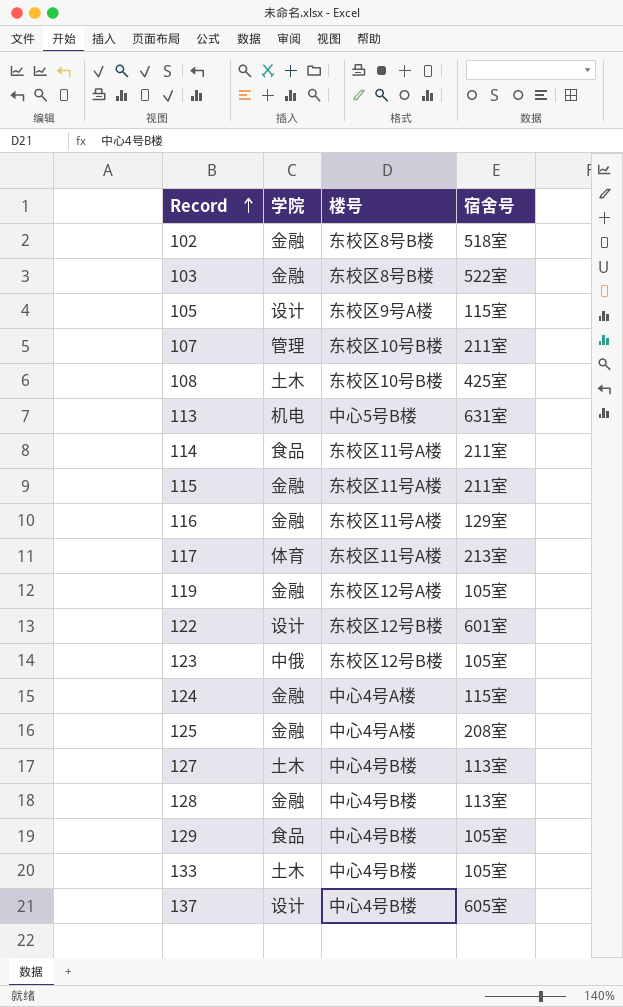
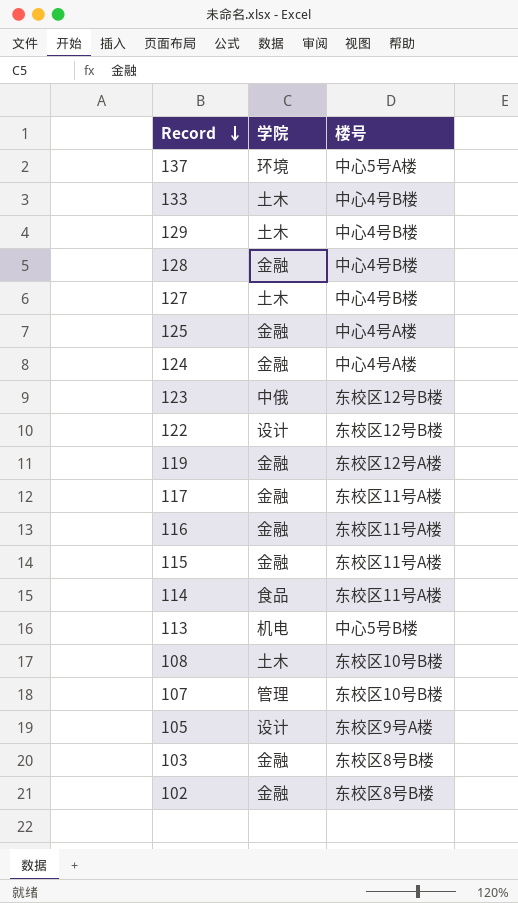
row order: Record ascending -> Record descending
column 宿舍号 | position: 4 -> none
137 | 学院: 设计 -> 环境
137 | 楼号: 中心4号B楼 -> 中心5号A楼
129 | 学院: 食品 -> 土木
117 | 学院: 体育 -> 金融

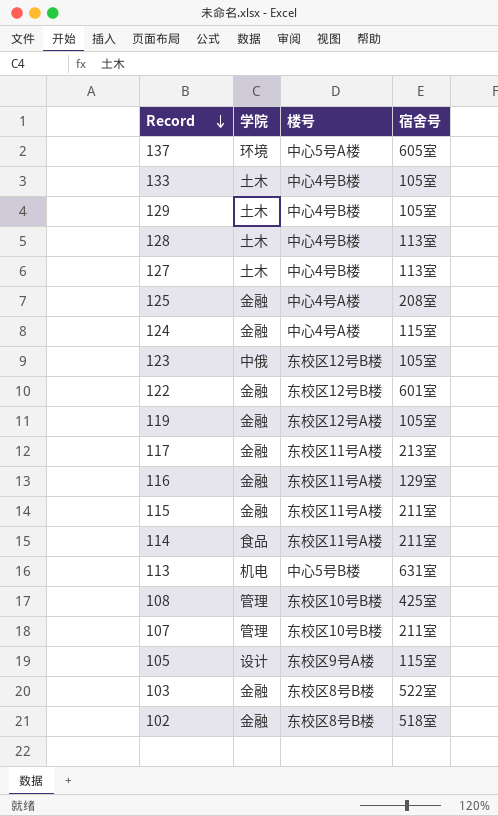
column 宿舍号 | position: none -> 4
128 | 学院: 金融 -> 土木
122 | 学院: 设计 -> 金融
108 | 学院: 土木 -> 管理

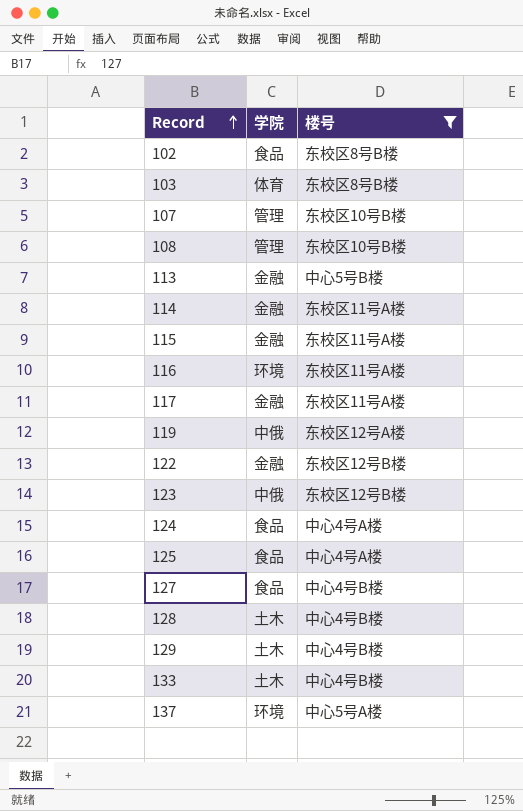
filter: none -> 楼号 != 东校区9号A楼
row order: Record descending -> Record ascending
column 宿舍号 | position: 4 -> none
102 | 学院: 金融 -> 食品
103 | 学院: 金融 -> 体育
113 | 学院: 机电 -> 金融
114 | 学院: 食品 -> 金融
116 | 学院: 金融 -> 环境
119 | 学院: 金融 -> 中俄
124 | 学院: 金融 -> 食品
125 | 学院: 金融 -> 食品
127 | 学院: 土木 -> 食品

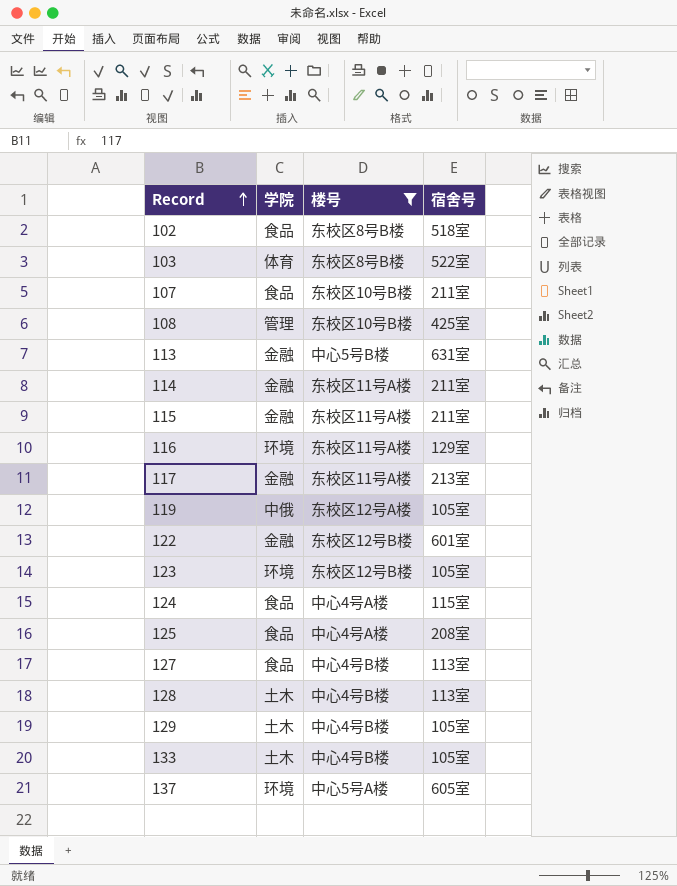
column 宿舍号 | position: none -> 4
107 | 学院: 管理 -> 食品
123 | 学院: 中俄 -> 环境

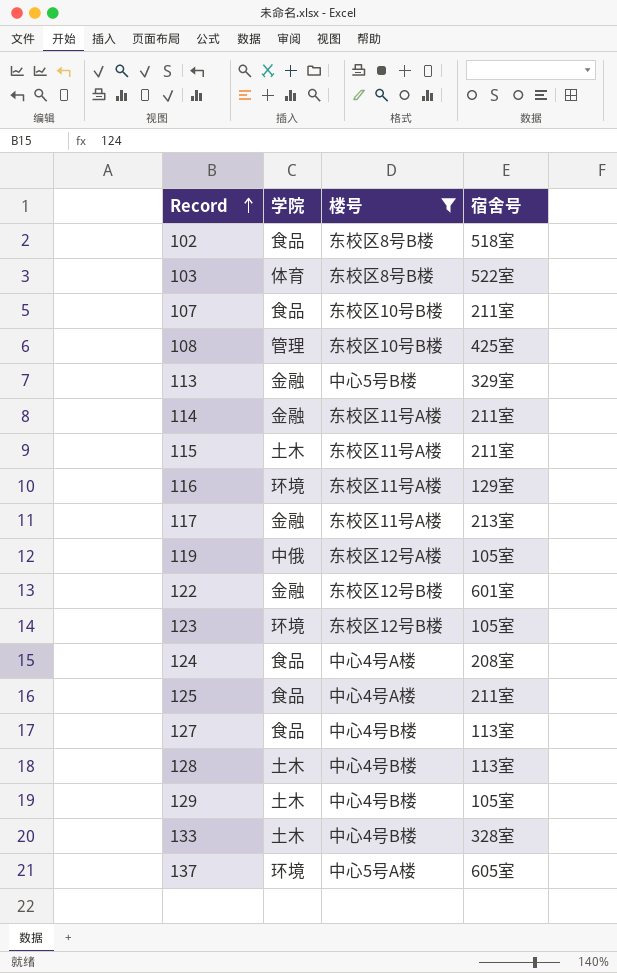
113 | 宿舍号: 631室 -> 329室
115 | 学院: 金融 -> 土木
124 | 宿舍号: 115室 -> 208室
125 | 宿舍号: 208室 -> 211室
133 | 宿舍号: 105室 -> 328室

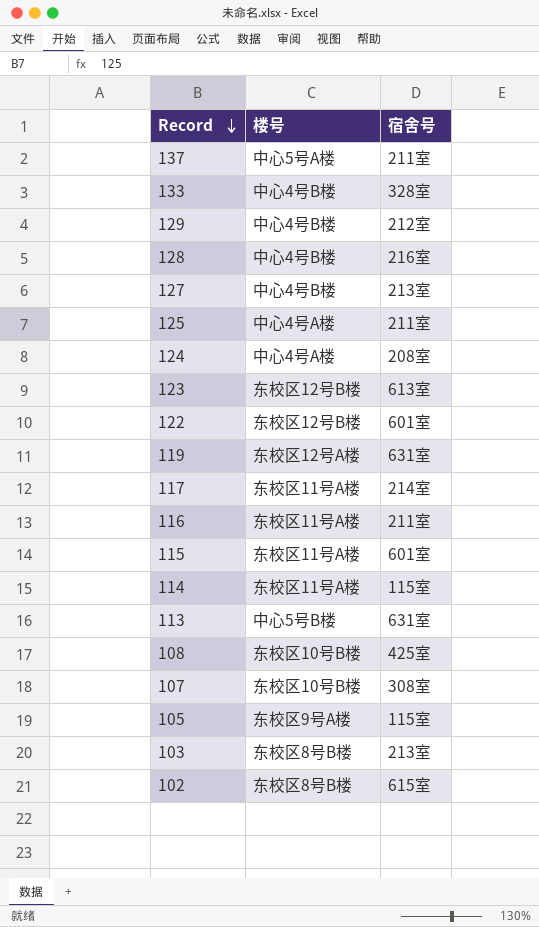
filter: 楼号 != 东校区9号A楼 -> none
row order: Record ascending -> Record descending
column 学院 | position: 2 -> none
137 | 宿舍号: 605室 -> 211室
129 | 宿舍号: 105室 -> 212室
128 | 宿舍号: 113室 -> 216室
127 | 宿舍号: 113室 -> 213室
123 | 宿舍号: 105室 -> 613室
119 | 宿舍号: 105室 -> 631室
117 | 宿舍号: 213室 -> 214室
116 | 宿舍号: 129室 -> 211室
115 | 宿舍号: 211室 -> 601室
114 | 宿舍号: 211室 -> 115室
113 | 宿舍号: 329室 -> 631室
107 | 宿舍号: 211室 -> 308室
103 | 宿舍号: 522室 -> 213室
102 | 宿舍号: 518室 -> 615室

